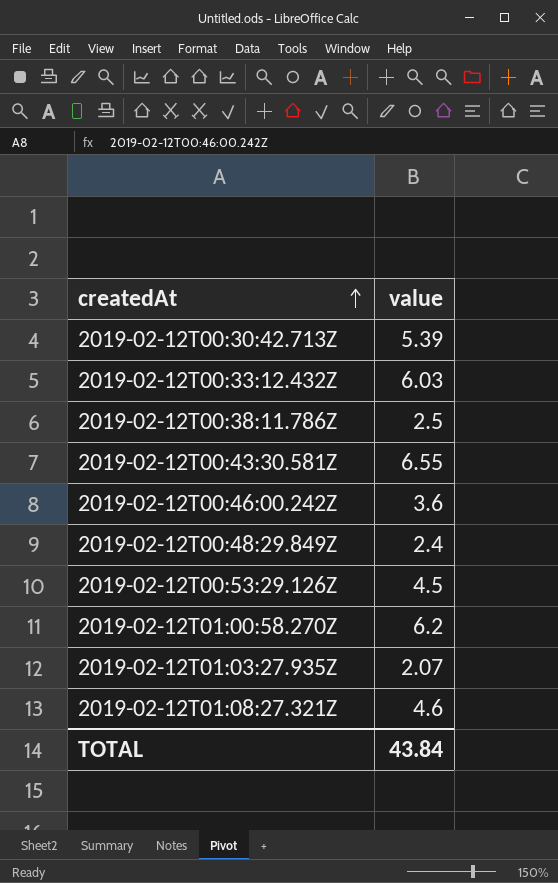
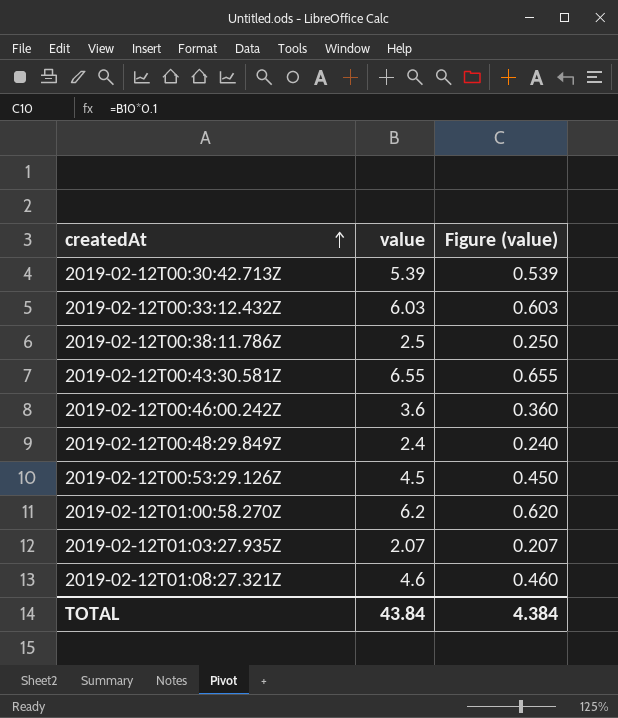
column Figure (value) | formula: none -> [value] * 0.1

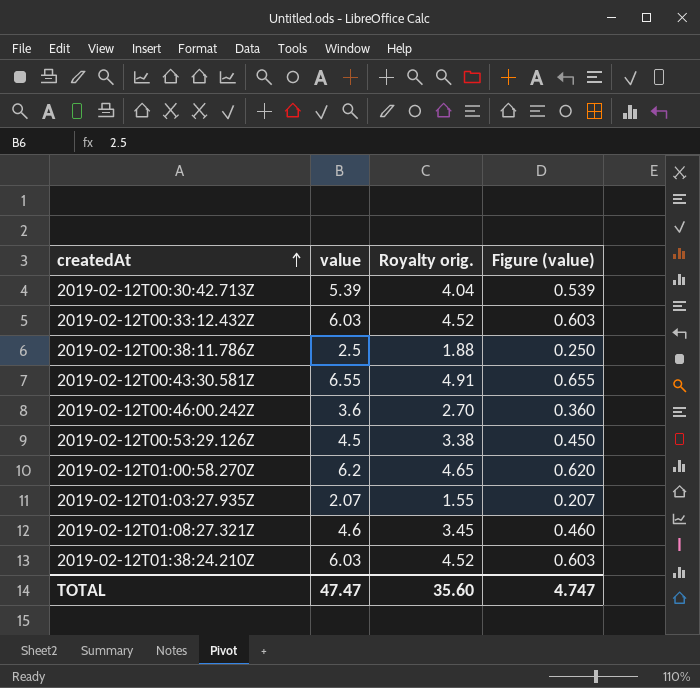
column Royalty orig. | formula: none -> [value] * 0.75
row 2019-02-12T00:48:29.849Z: 2.4 | 0.240 -> none
row 2019-02-12T01:38:24.210Z: none -> 6.03 | 4.52 | 0.603
TOTAL | value: 43.84 -> 47.47
TOTAL | Figure (value): 4.384 -> 4.747

